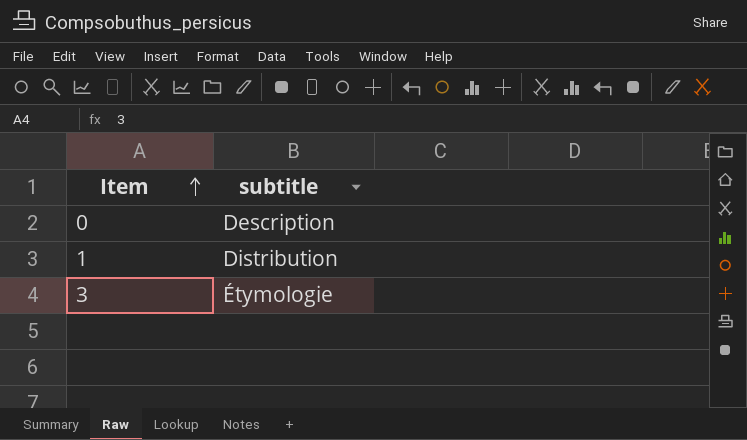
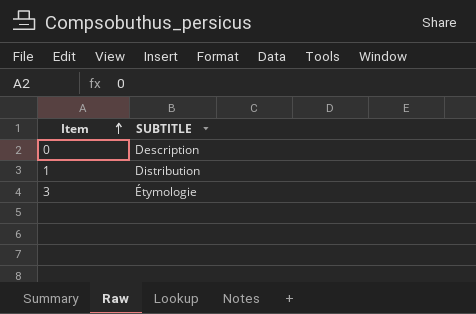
column name: subtitle -> SUBTITLE

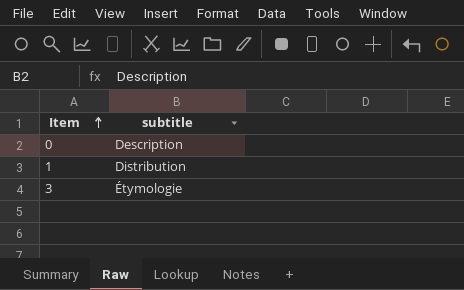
column name: SUBTITLE -> subtitle

